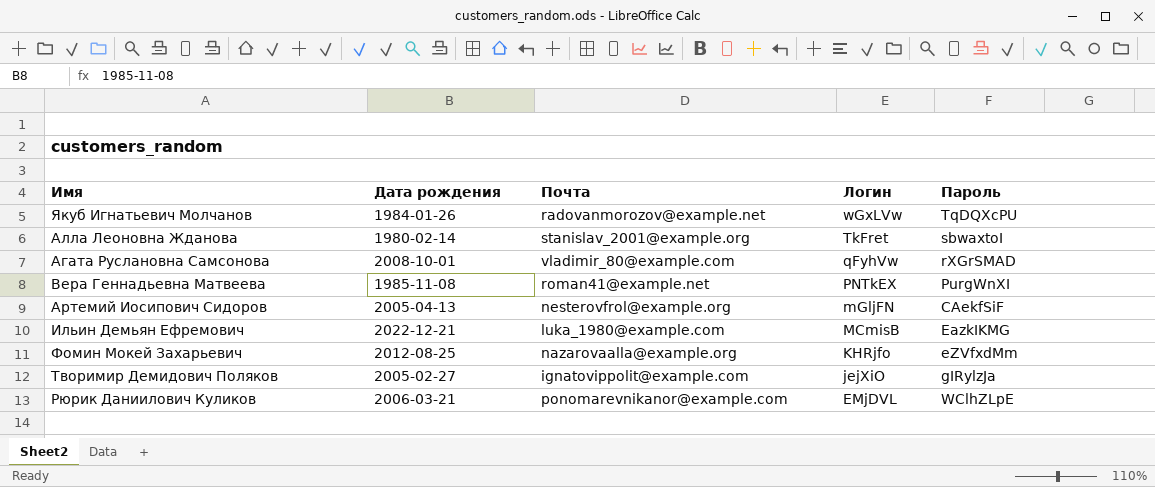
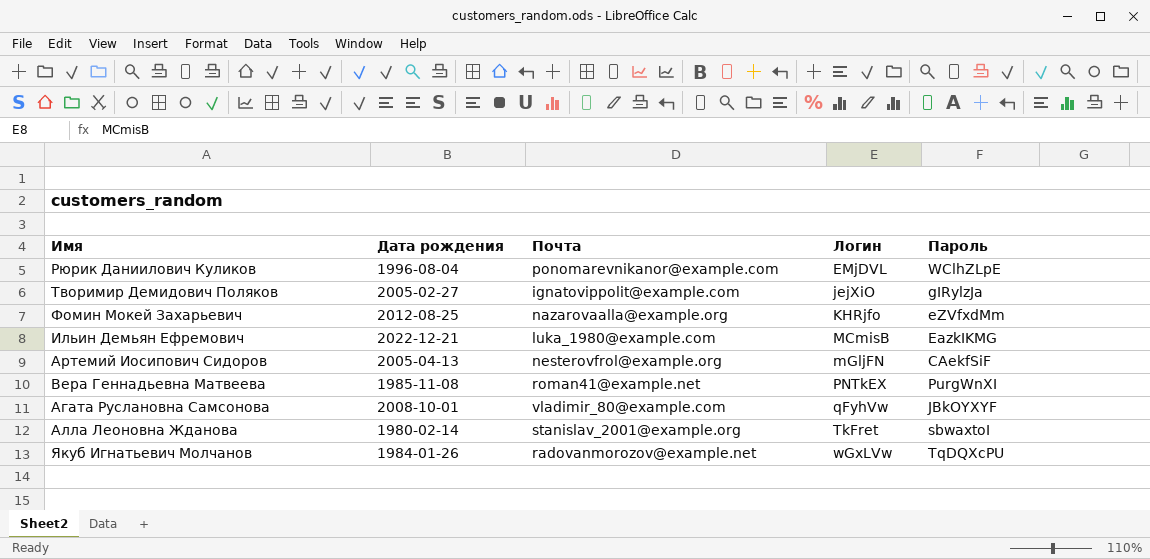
row order: Логин descending -> Логин ascending
Рюрик Даниилович Куликов | Дата рождения: 2006-03-21 -> 1996-08-04
Агата Руслановна Самсонова | Пароль: rXGrSMAD -> JBkOYXYF

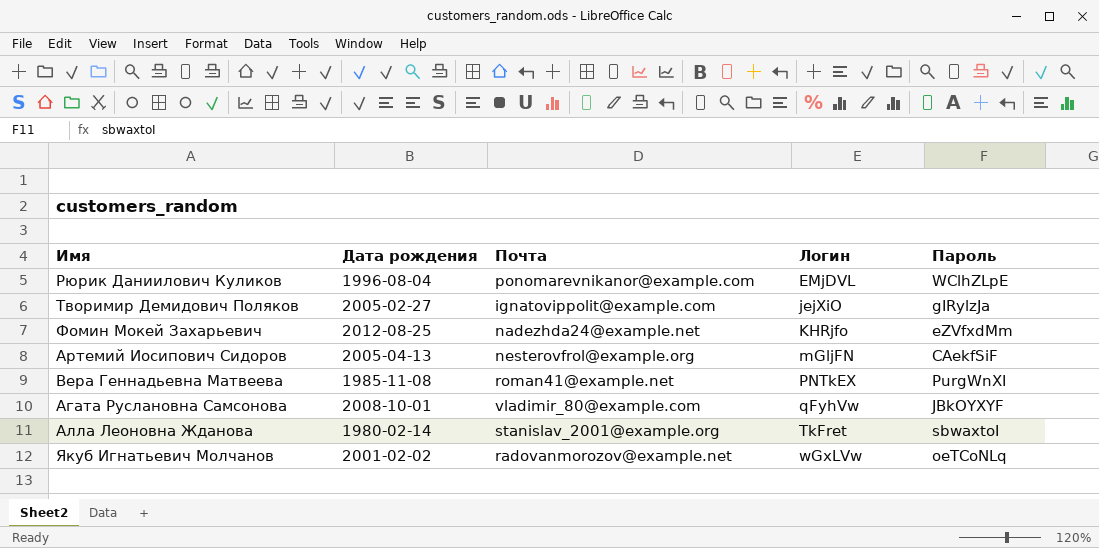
row Ильин Демьян Ефремович: 2022-12-21 | luka_1980@example.com | MCmisB | EazkIKMG -> none
Фомин Мокей Захарьевич | Почта: nazarovaalla@example.org -> nadezhda24@example.net
Якуб Игнатьевич Молчанов | Дата рождения: 1984-01-26 -> 2001-02-02
Якуб Игнатьевич Молчанов | Пароль: TqDQXcPU -> oeTCoNLq

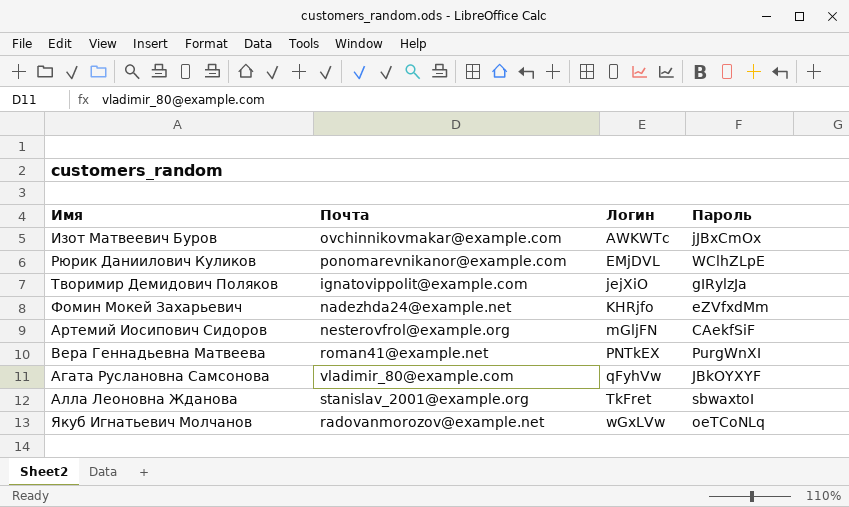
column Дата рождения | position: 2 -> none
row Изот Матвеевич Буров: none -> ovchinnikovmakar@example.com | AWKWTc | jJBxCmOx

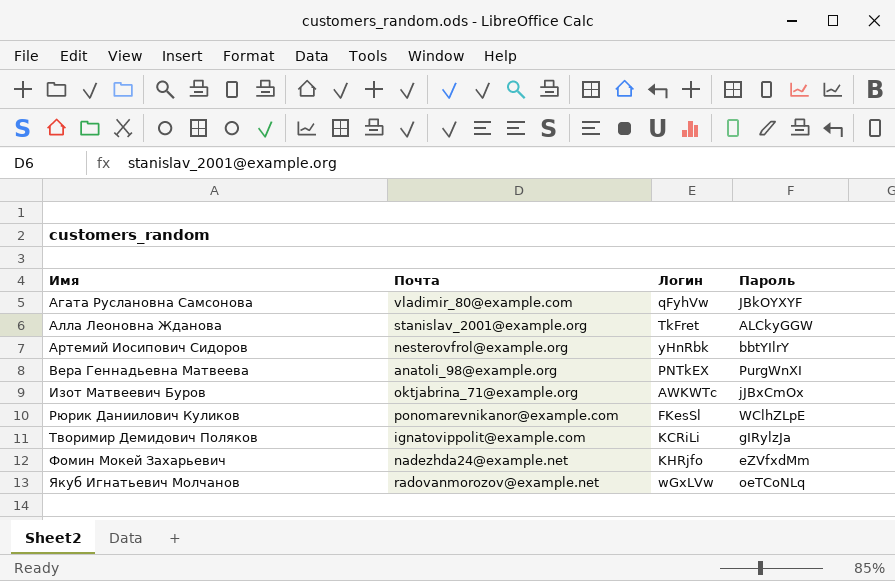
row order: Логин ascending -> Имя ascending
Алла Леоновна Жданова | Пароль: sbwaxtoI -> ALCkyGGW
Артемий Иосипович Сидоров | Логин: mGljFN -> yHnRbk
Артемий Иосипович Сидоров | Пароль: CAekfSiF -> bbtYIlrY
Вера Геннадьевна Матвеева | Почта: roman41@example.net -> anatoli_98@example.org
Изот Матвеевич Буров | Почта: ovchinnikovmakar@example.com -> oktjabrina_71@example.org
Рюрик Даниилович Куликов | Логин: EMjDVL -> FKesSl
Творимир Демидович Поляков | Логин: jejXiO -> KCRiLi

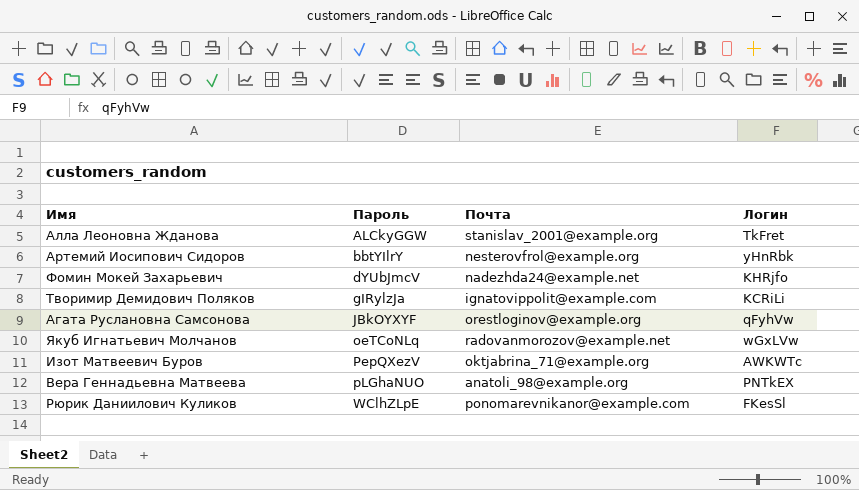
row order: Имя ascending -> Пароль ascending
column Пароль | position: 4 -> 2
Фомин Мокей Захарьевич | Пароль: eZVfxdMm -> dYUbJmcV
Агата Руслановна Самсонова | Почта: vladimir_80@example.com -> orestloginov@example.org
Изот Матвеевич Буров | Пароль: jJBxCmOx -> PepQXezV
Вера Геннадьевна Матвеева | Пароль: PurgWnXI -> pLGhaNUO

